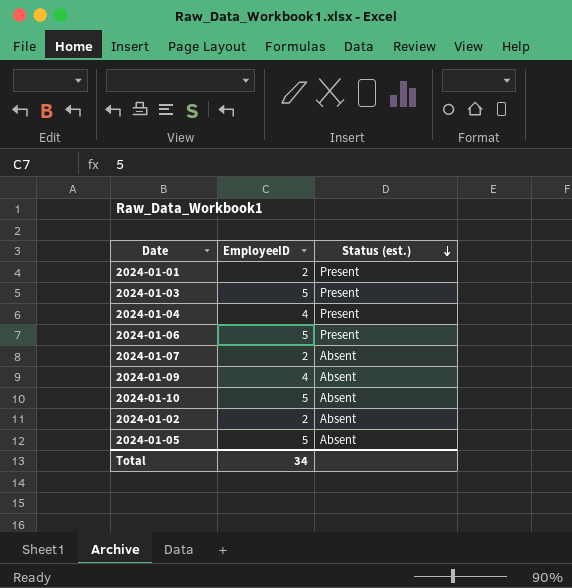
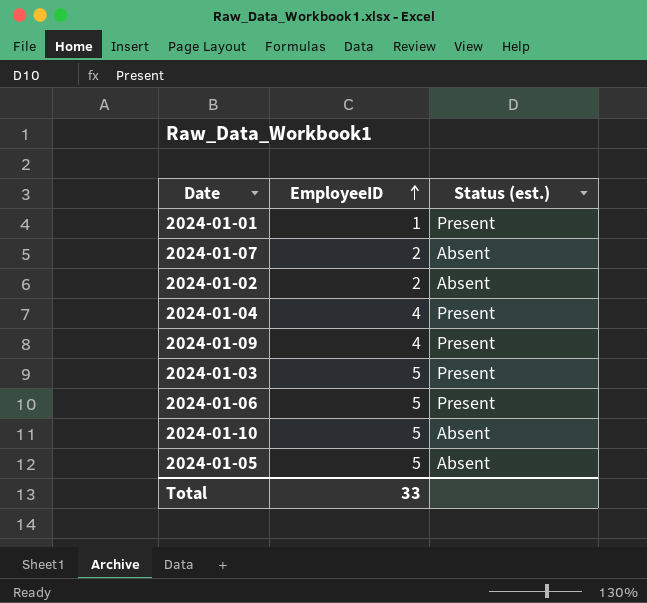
row order: Status (est.) descending -> EmployeeID ascending
2024-01-01 | EmployeeID: 2 -> 1
2024-01-09 | Status (est.): Absent -> Present
Total | EmployeeID: 34 -> 33

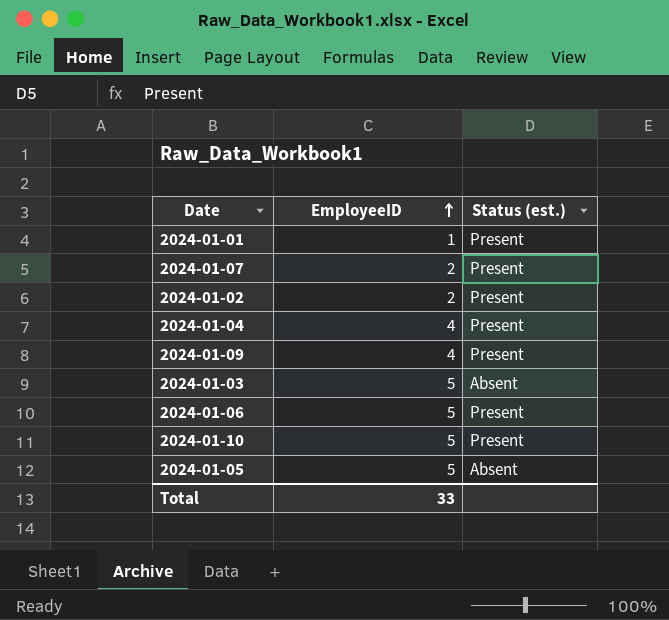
2024-01-07 | Status (est.): Absent -> Present
2024-01-02 | Status (est.): Absent -> Present
2024-01-03 | Status (est.): Present -> Absent
2024-01-10 | Status (est.): Absent -> Present

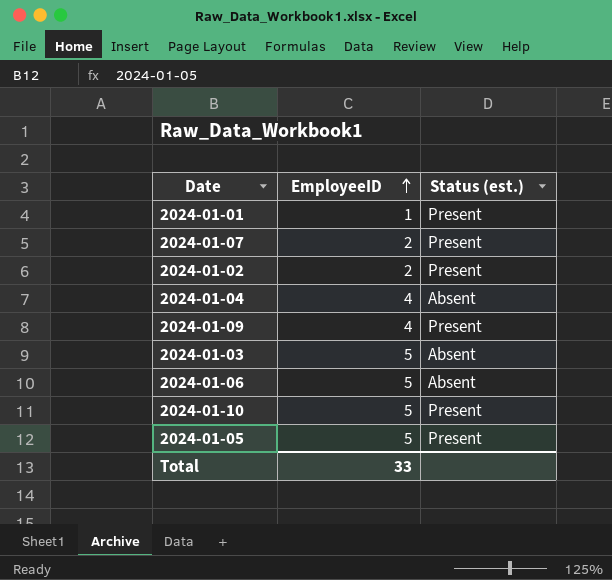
2024-01-04 | Status (est.): Present -> Absent
2024-01-06 | Status (est.): Present -> Absent
2024-01-05 | Status (est.): Absent -> Present

